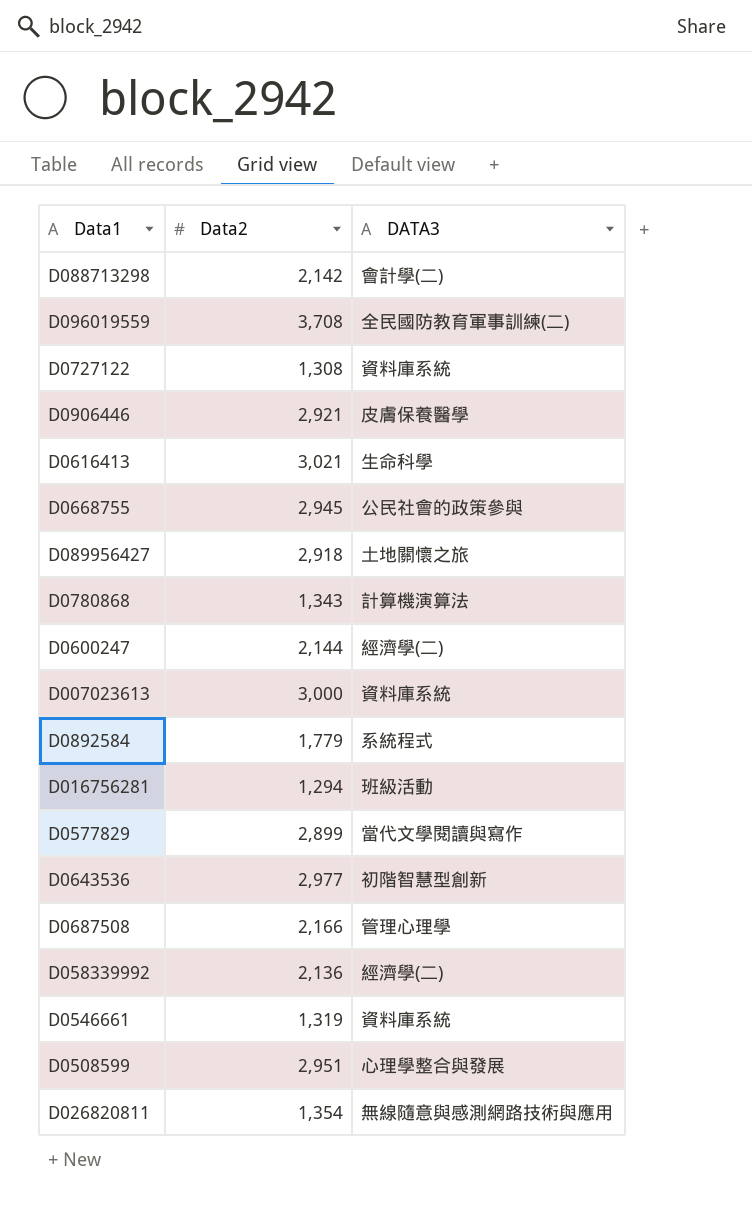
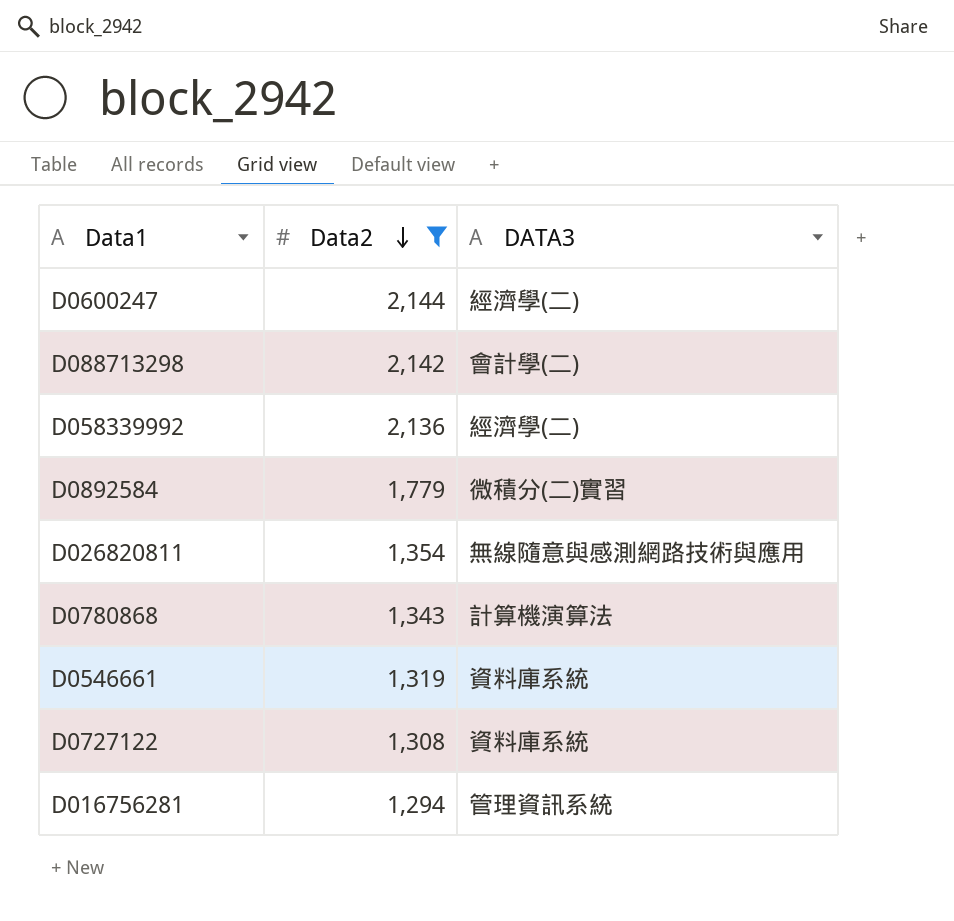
filter: none -> Data2 <= 2,144
row order: none -> Data2 descending
D0892584 | DATA3: 系統程式 -> 微積分(二)實習
D016756281 | DATA3: 班級活動 -> 管理資訊系統

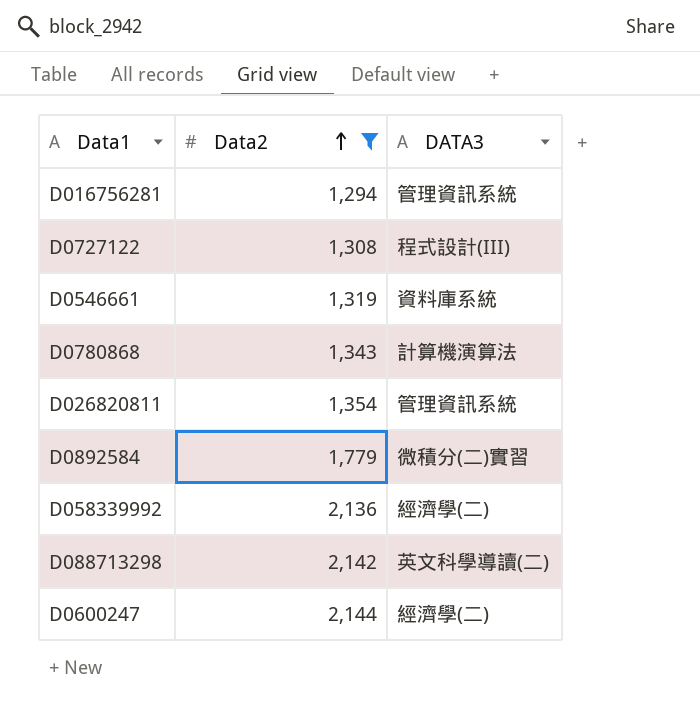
row order: Data2 descending -> Data2 ascending
D0727122 | DATA3: 資料庫系統 -> 程式設計(III)
D026820811 | DATA3: 無線隨意與感測網路技術與應用 -> 管理資訊系統
D088713298 | DATA3: 會計學(二) -> 英文科學導讀(二)

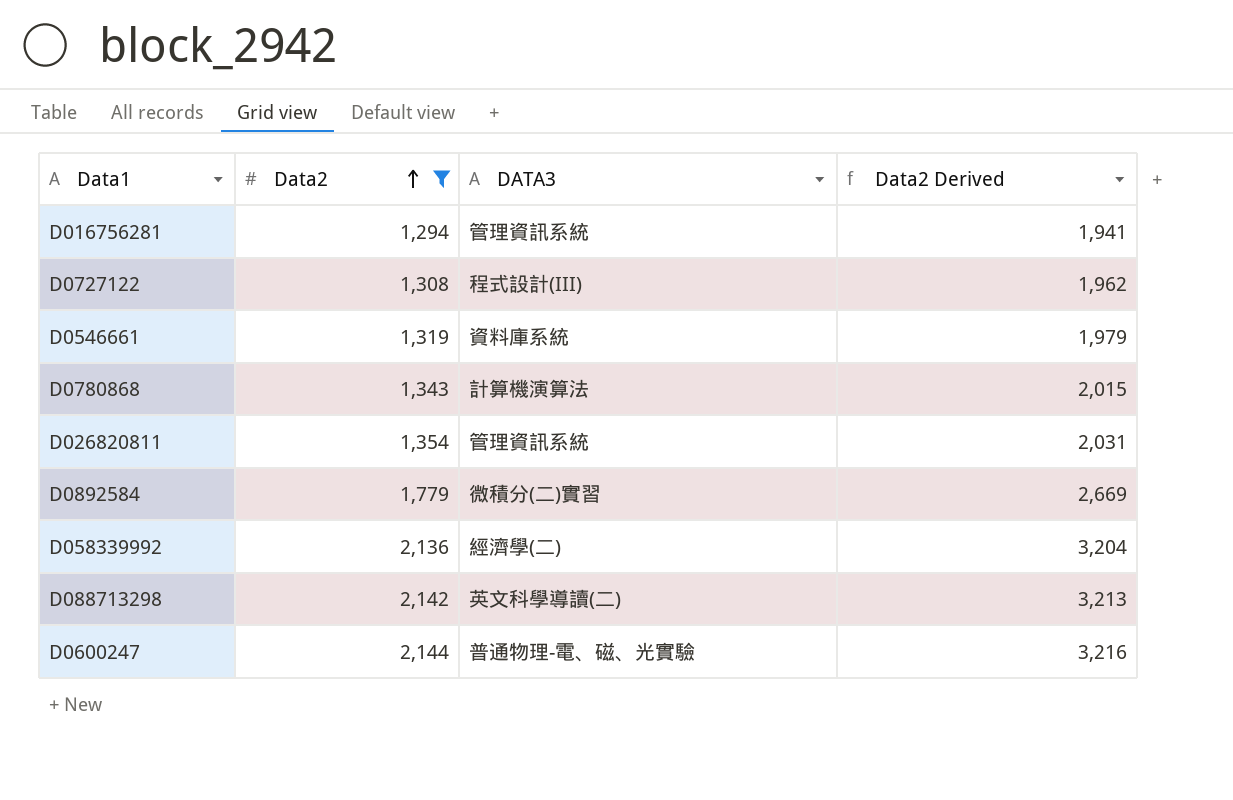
column Data2 Derived | formula: none -> [Data2] * 1.5
D0600247 | DATA3: 經濟學(二) -> 普通物理-電、磁、光實驗

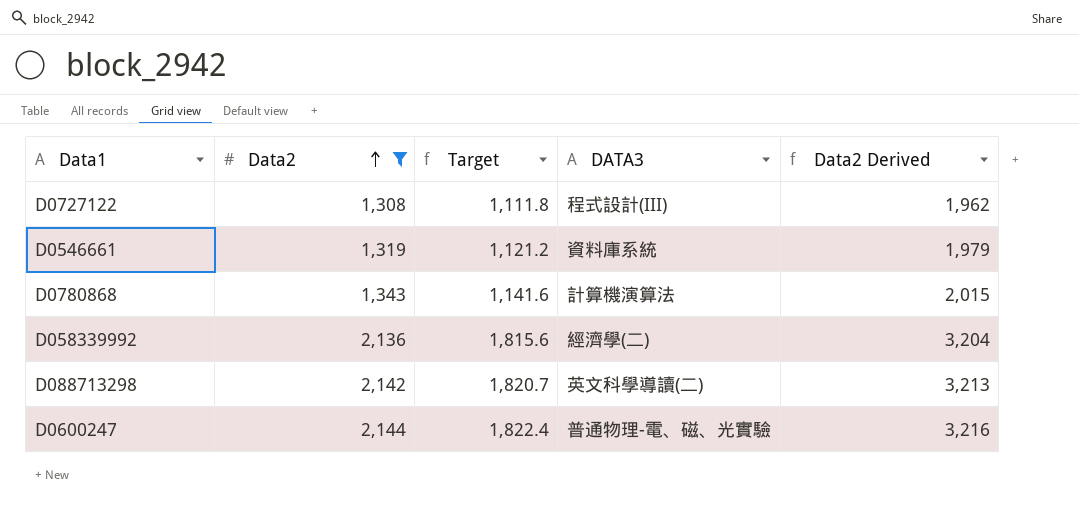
column Target | formula: none -> [Data2] * 0.85
row D016756281: 1,294 | 管理資訊系統 | 1,941 -> none
row D026820811: 1,354 | 管理資訊系統 | 2,031 -> none
row D0892584: 1,779 | 微積分(二)實習 | 2,669 -> none

